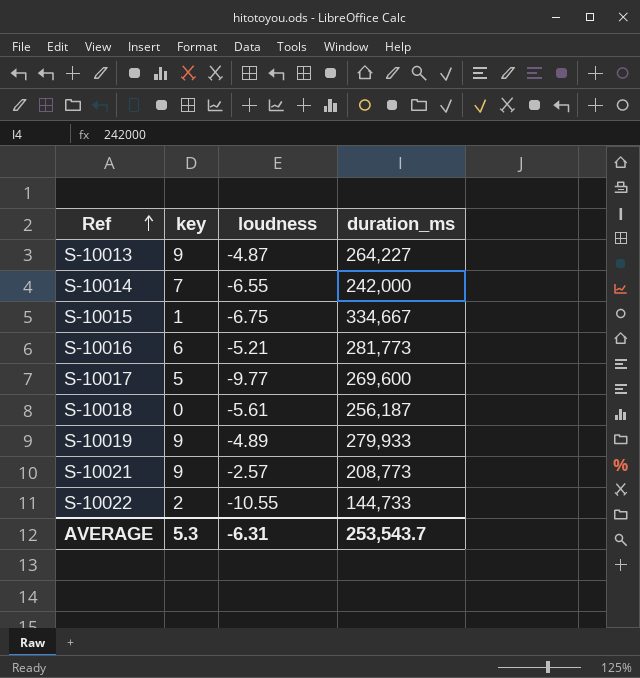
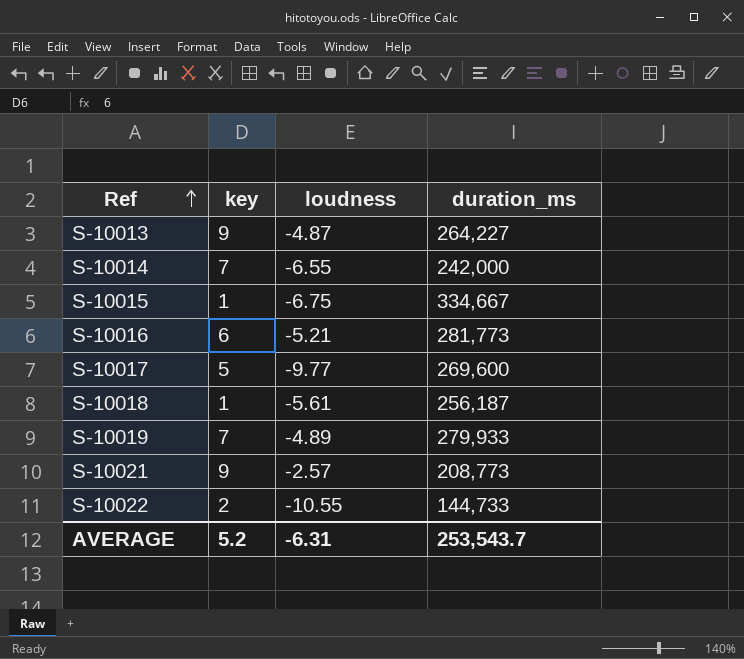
S-10018 | key: 0 -> 1
S-10019 | key: 9 -> 7
AVERAGE | key: 5.3 -> 5.2

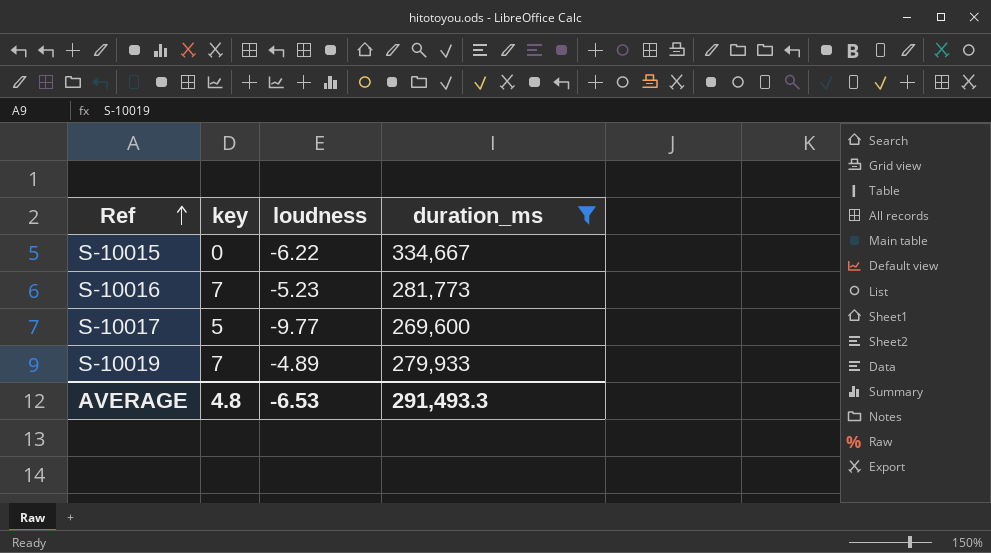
filter: none -> duration_ms >= 269,600
S-10015 | key: 1 -> 0
S-10015 | loudness: -6.75 -> -6.22
S-10016 | key: 6 -> 7
S-10016 | loudness: -5.21 -> -5.23
AVERAGE | key: 5.2 -> 4.8
AVERAGE | loudness: -6.31 -> -6.53
AVERAGE | duration_ms: 253,543.7 -> 291,493.3

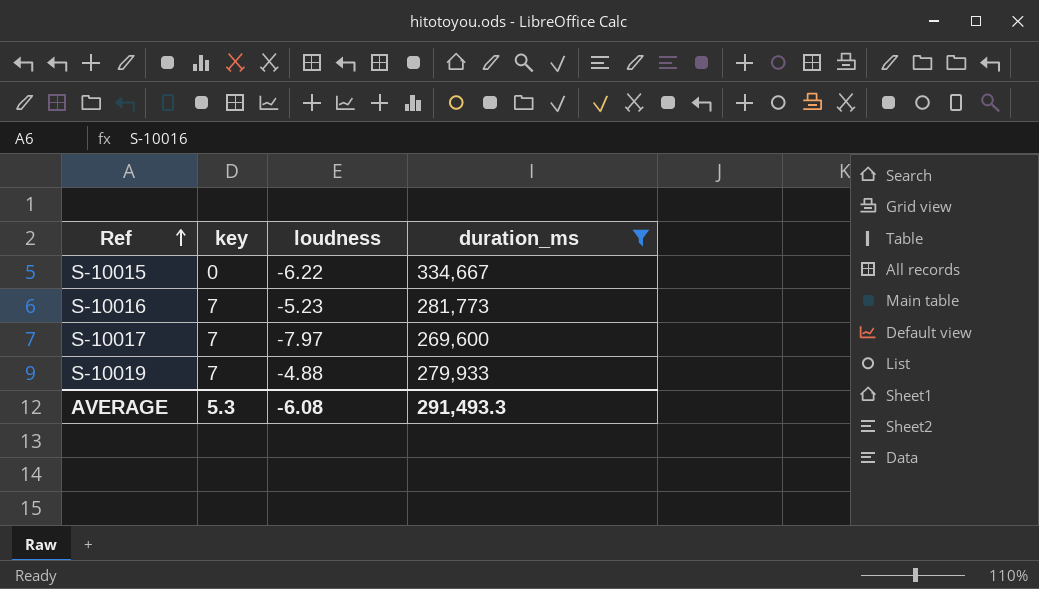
S-10017 | key: 5 -> 7
S-10017 | loudness: -9.77 -> -7.97
S-10019 | loudness: -4.89 -> -4.88
AVERAGE | key: 4.8 -> 5.3
AVERAGE | loudness: -6.53 -> -6.08

